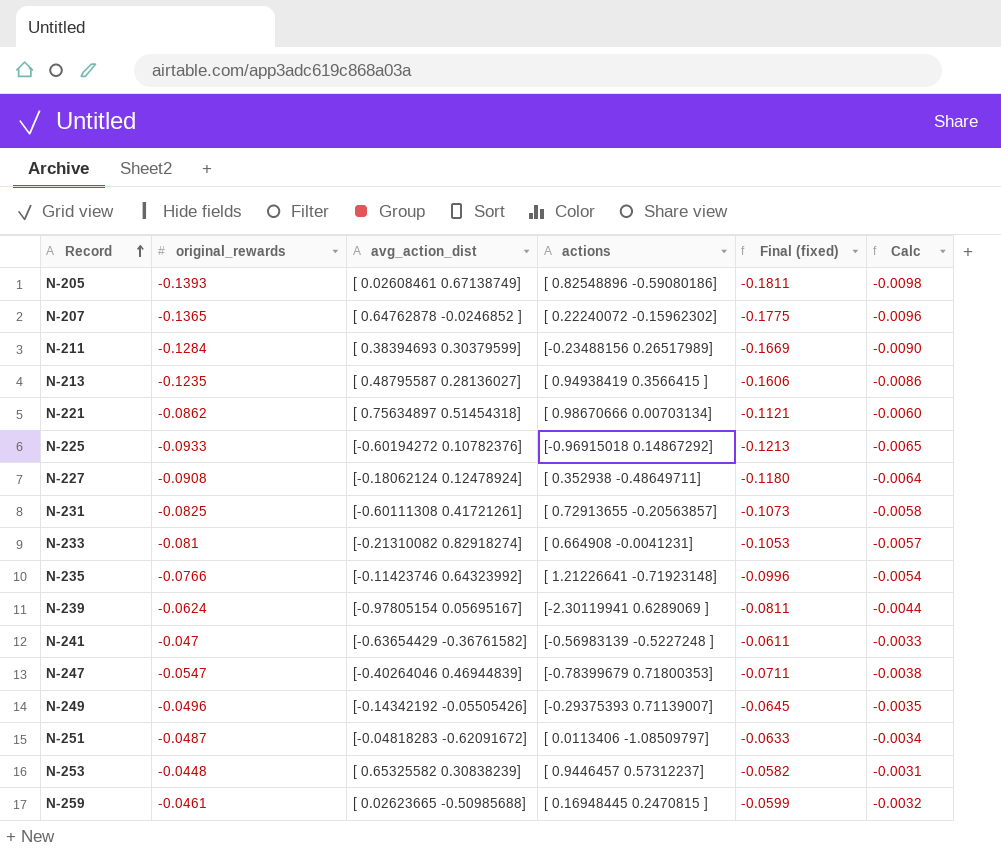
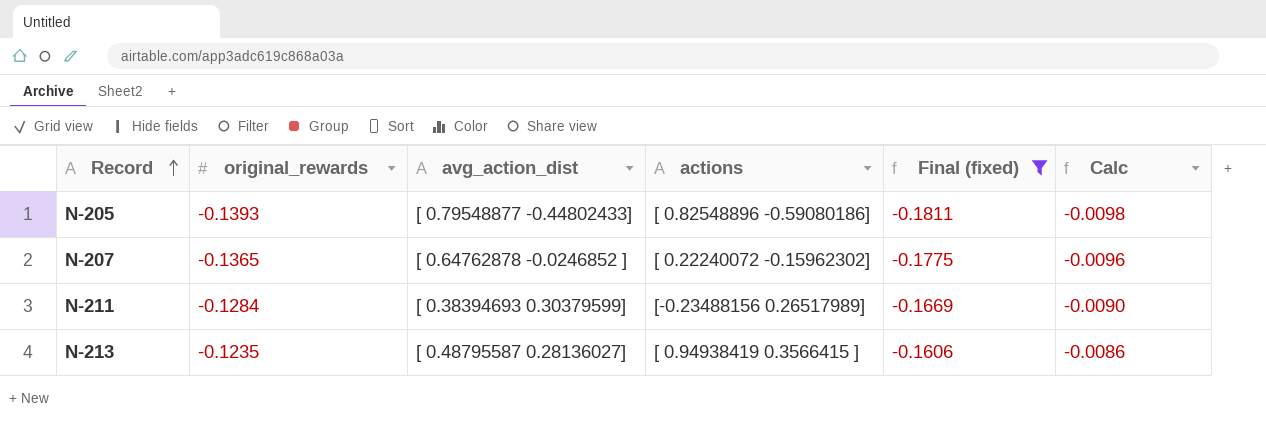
filter: none -> Final (fixed) <= -0.1606
N-205 | avg_action_dist: [ 0.02608461 0.67138749] -> [ 0.79548877 -0.44802433]

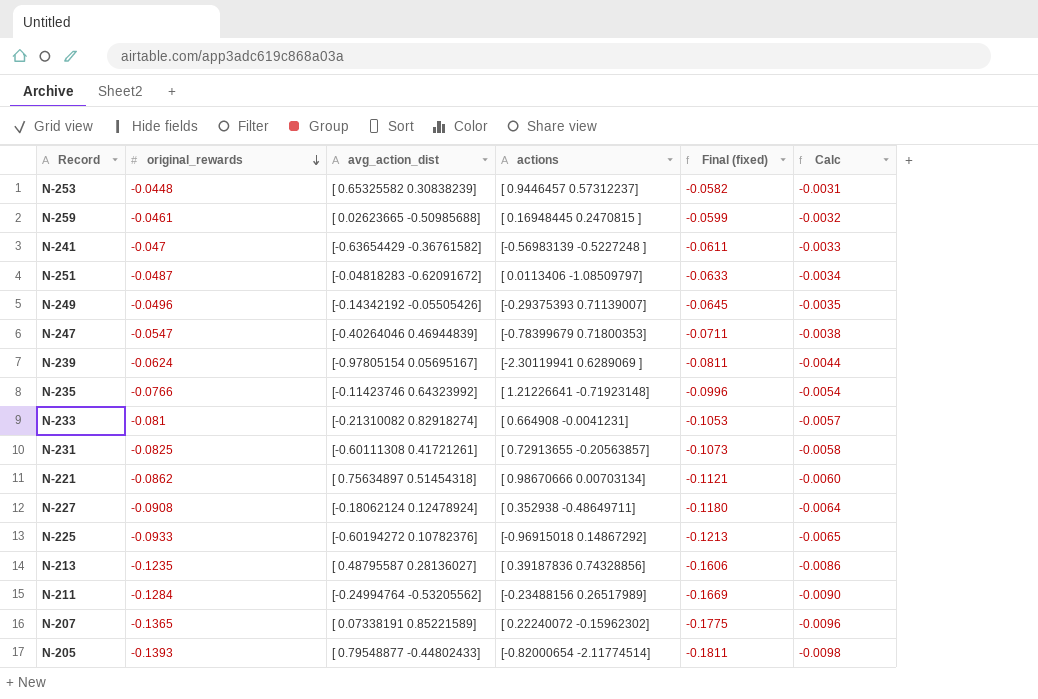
filter: Final (fixed) <= -0.1606 -> none
row order: Record ascending -> original_rewards descending
N-213 | actions: [ 0.94938419 0.3566415 ] -> [ 0.39187836 0.74328856]
N-211 | avg_action_dist: [ 0.38394693 0.30379599] -> [-0.24994764 -0.53205562]
N-207 | avg_action_dist: [ 0.64762878 -0.0246852 ] -> [ 0.07338191 0.85221589]
N-205 | actions: [ 0.82548896 -0.59080186] -> [-0.82000654 -2.11774514]

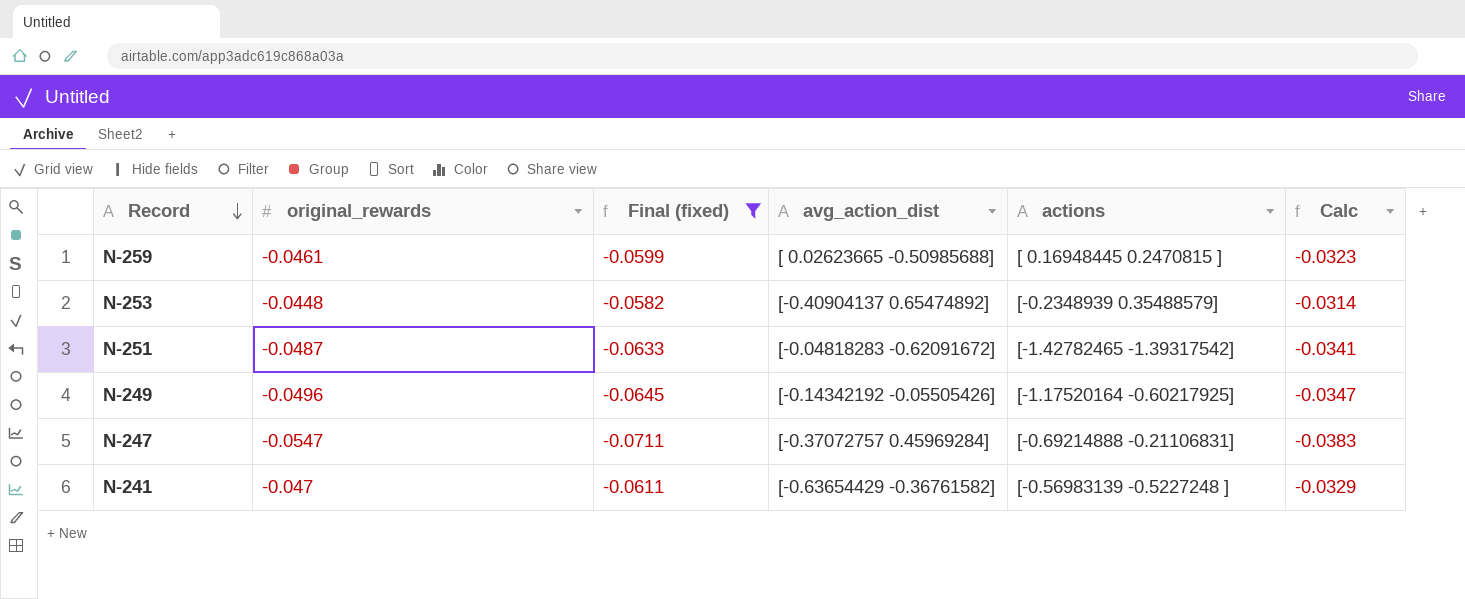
filter: none -> Final (fixed) >= -0.0711
row order: original_rewards descending -> Record descending
column Final (fixed) | position: 5 -> 3
column Calc | formula: [original_rewards] * 0.07 -> [original_rewards] * 0.7
N-253 | avg_action_dist: [ 0.65325582 0.30838239] -> [-0.40904137 0.65474892]
N-253 | actions: [ 0.9446457 0.57312237] -> [-0.2348939 0.35488579]
N-251 | actions: [ 0.0113406 -1.08509797] -> [-1.42782465 -1.39317542]
N-249 | actions: [-0.29375393 0.71139007] -> [-1.17520164 -0.60217925]
N-247 | avg_action_dist: [-0.40264046 0.46944839] -> [-0.37072757 0.45969284]
N-247 | actions: [-0.78399679 0.71800353] -> [-0.69214888 -0.21106831]

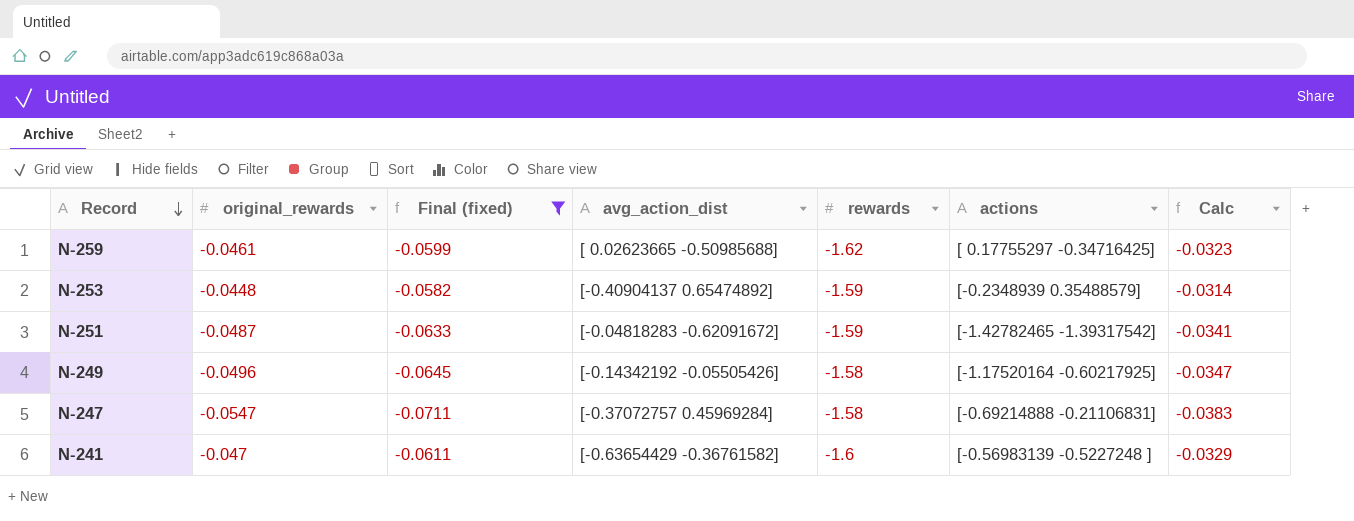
column rewards | position: none -> 5
N-259 | actions: [ 0.16948445 0.2470815 ] -> [ 0.17755297 -0.34716425]

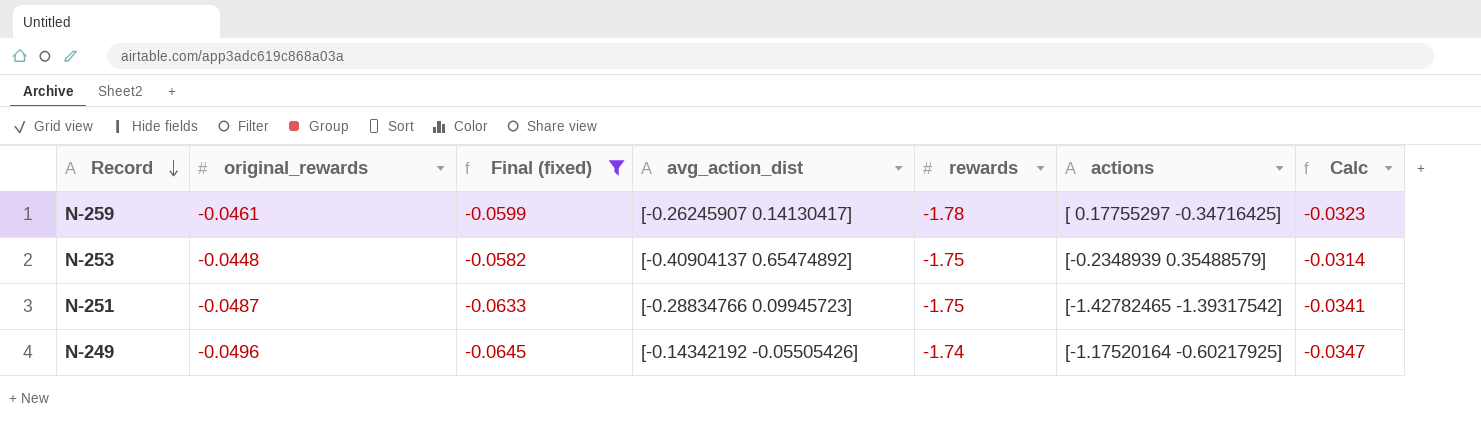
row N-247: -0.0547 | -0.0711 | [-0.37072757 0.45969284] | -1.58 | [-0.69214888 -0.21106831] | -0.0383 -> none
row N-241: -0.047 | -0.0611 | [-0.63654429 -0.36761582] | -1.6 | [-0.56983139 -0.5227248 ] | -0.0329 -> none
N-259 | avg_action_dist: [ 0.02623665 -0.50985688] -> [-0.26245907 0.14130417]
N-259 | rewards: -1.62 -> -1.78
N-253 | rewards: -1.59 -> -1.75
N-251 | avg_action_dist: [-0.04818283 -0.62091672] -> [-0.28834766 0.09945723]
N-251 | rewards: -1.59 -> -1.75
N-249 | rewards: -1.58 -> -1.74

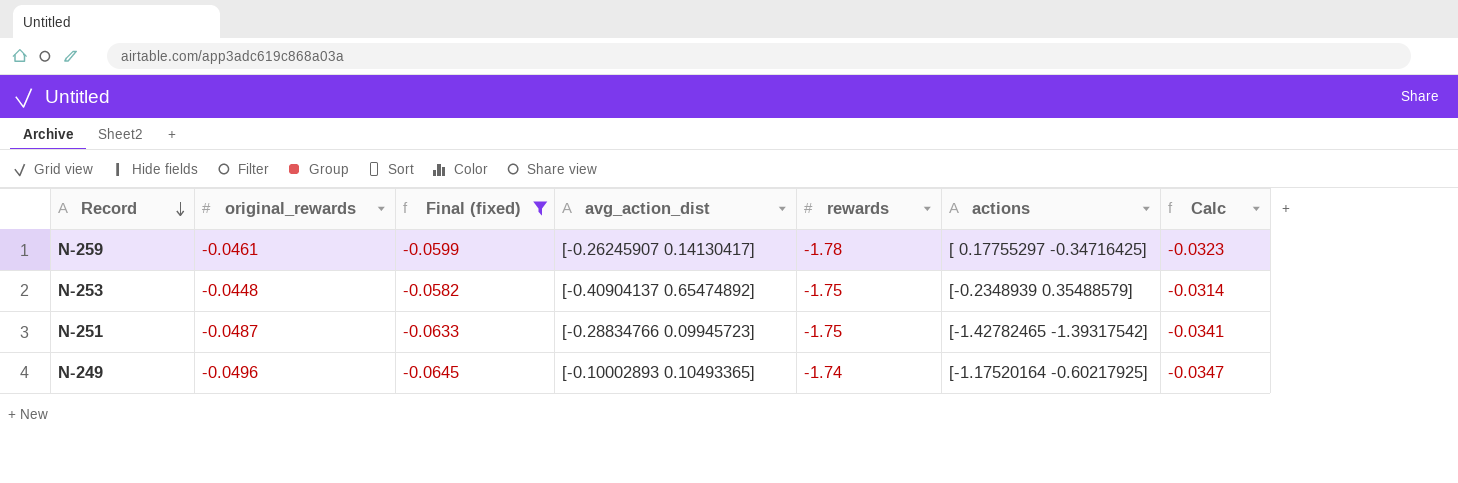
N-249 | avg_action_dist: [-0.14342192 -0.05505426] -> [-0.10002893 0.10493365]

